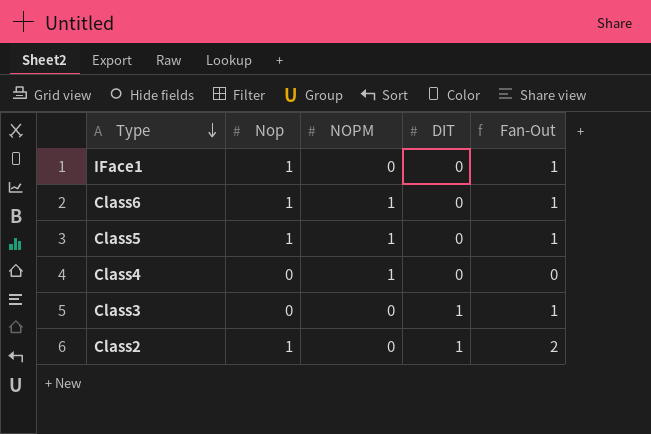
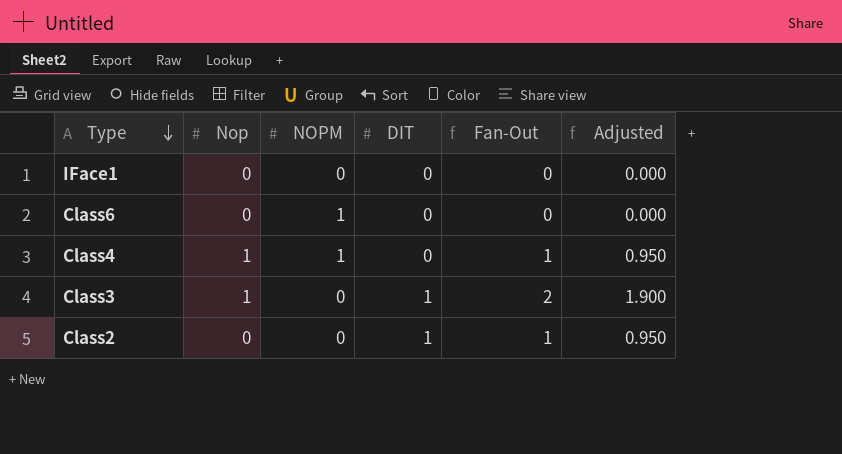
column Adjusted | formula: none -> [Fan-Out] * 0.95
row Class5: 1 | 1 | 0 | 1 -> none
IFace1 | Nop: 1 -> 0
IFace1 | Fan-Out: 1 -> 0
Class6 | Nop: 1 -> 0
Class6 | Fan-Out: 1 -> 0
Class4 | Nop: 0 -> 1
Class4 | Fan-Out: 0 -> 1
Class3 | Nop: 0 -> 1
Class3 | Fan-Out: 1 -> 2
Class2 | Nop: 1 -> 0
Class2 | Fan-Out: 2 -> 1

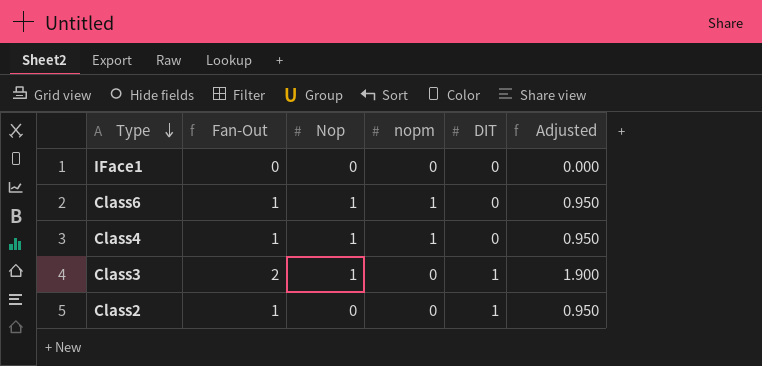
column Fan-Out | position: 5 -> 2
column name: NOPM -> nopm
Class6 | Fan-Out: 0 -> 1
Class6 | Nop: 0 -> 1
Class6 | Adjusted: 0.000 -> 0.950

